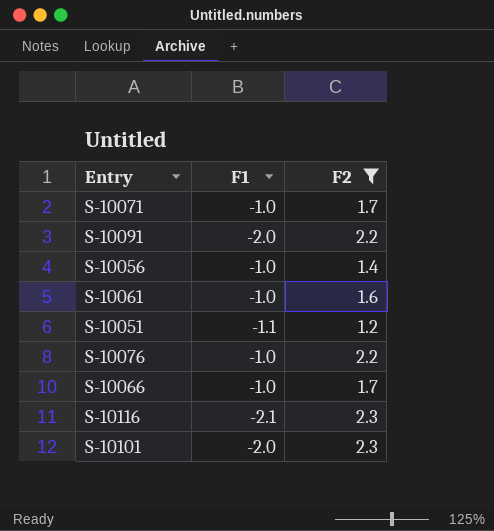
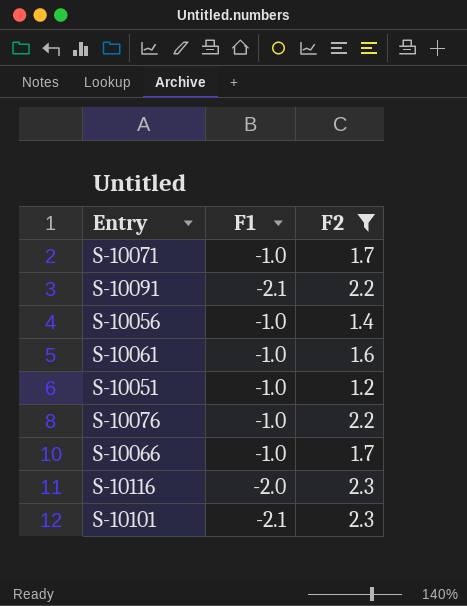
S-10091 | F1: -2.0 -> -2.1
S-10051 | F1: -1.1 -> -1.0
S-10116 | F1: -2.1 -> -2.0
S-10101 | F1: -2.0 -> -2.1

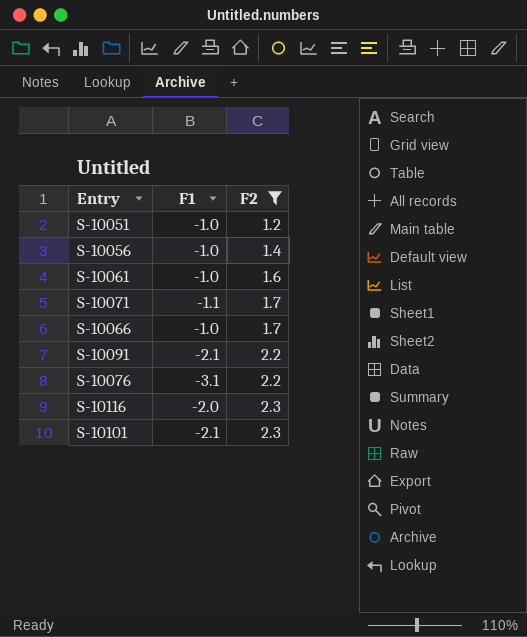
row order: none -> F2 ascending
S-10071 | F1: -1.0 -> -1.1
S-10076 | F1: -1.0 -> -3.1

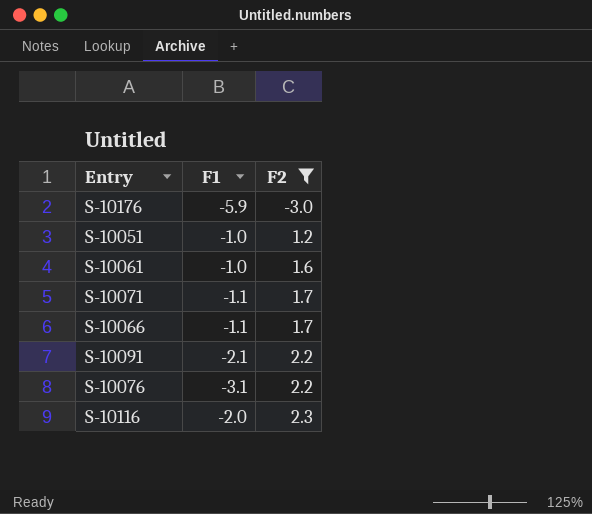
row S-10056: -1.0 | 1.4 -> none
row S-10101: -2.1 | 2.3 -> none
row S-10176: none -> -5.9 | -3.0
S-10066 | F1: -1.0 -> -1.1

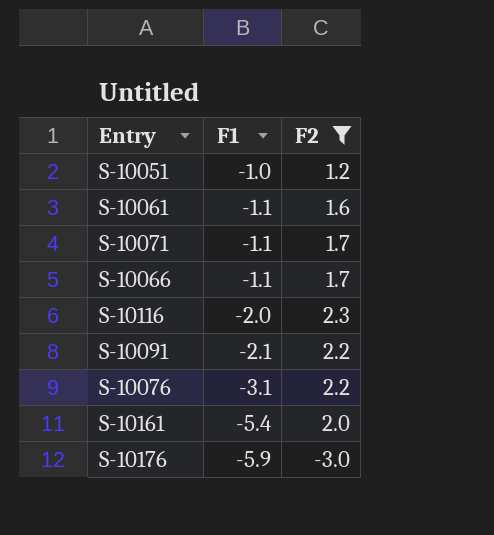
row order: F2 ascending -> F1 descending
S-10061 | F1: -1.0 -> -1.1
row S-10161: none -> -5.4 | 2.0

